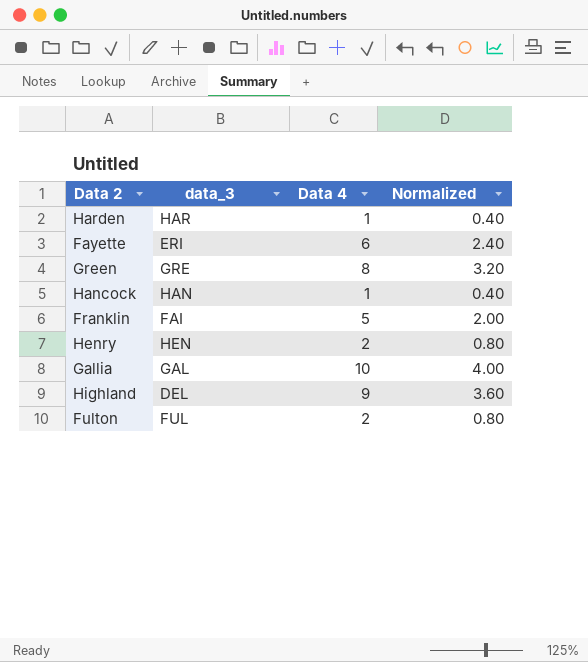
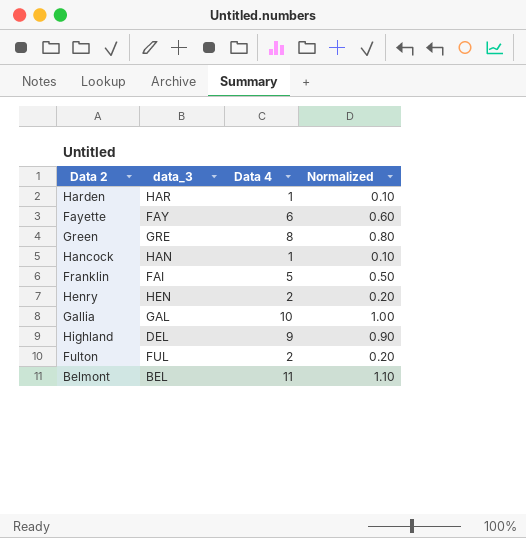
column Normalized | formula: [Data 4] * 0.4 -> [Data 4] * 0.1
Fayette | data_3: ERI -> FAY
row Belmont: none -> BEL | 11 | 1.10

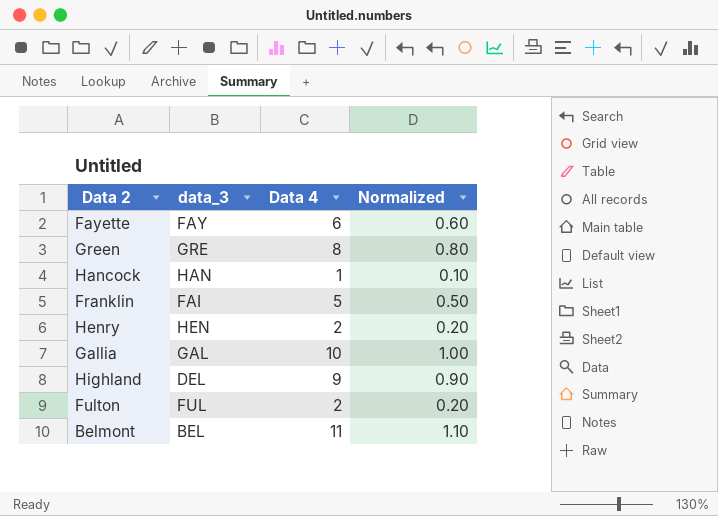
row Harden: HAR | 1 | 0.10 -> none

